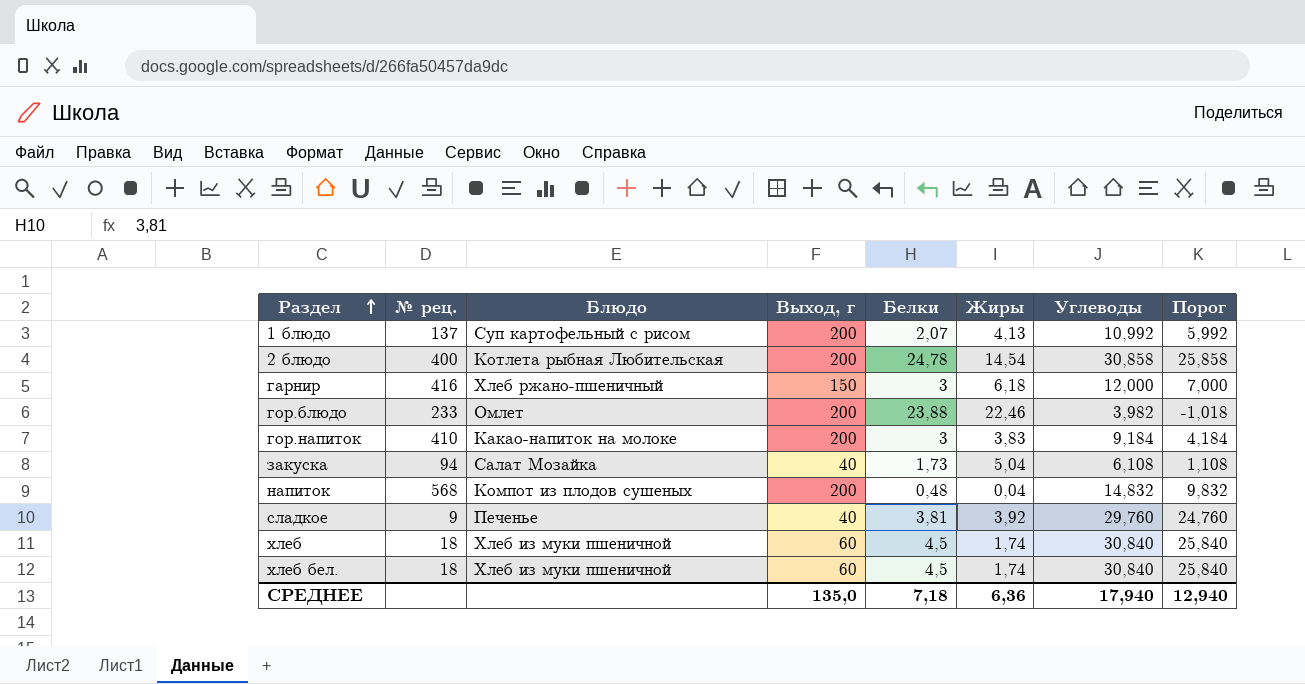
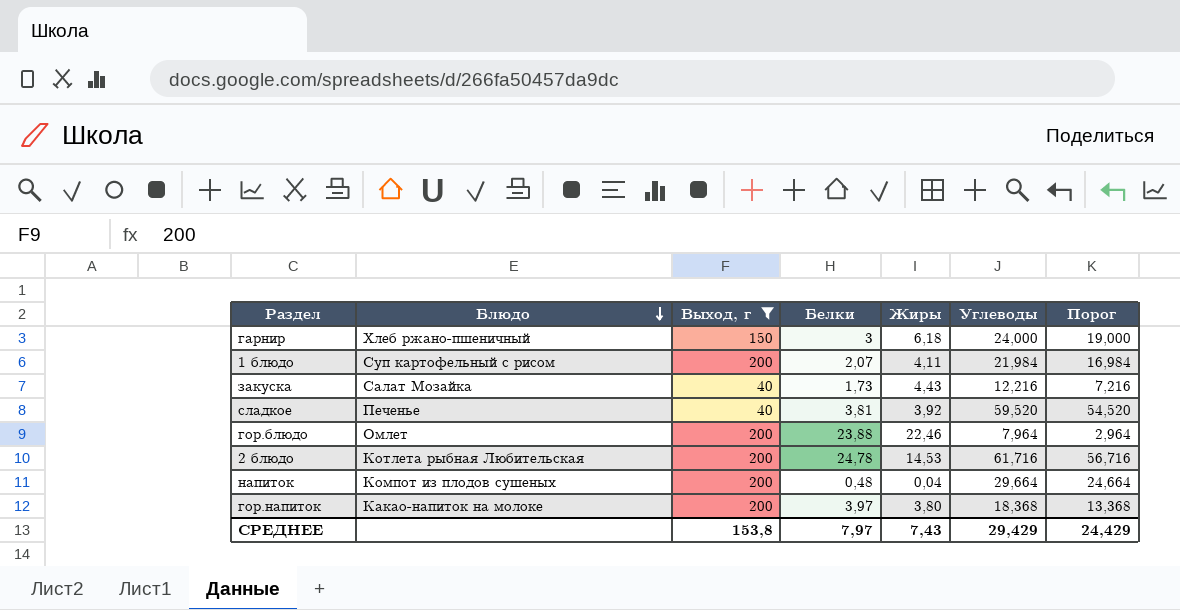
filter: none -> Выход, г != 60
row order: Раздел ascending -> Блюдо descending
column № рец. | position: 2 -> none
гарнир | Углеводы: 12,000 -> 24,000
гарнир | Порог: 7,000 -> 19,000
1 блюдо | Жиры: 4,13 -> 4,11
1 блюдо | Углеводы: 10,992 -> 21,984
1 блюдо | Порог: 5,992 -> 16,984
закуска | Жиры: 5,04 -> 4,43
закуска | Углеводы: 6,108 -> 12,216
закуска | Порог: 1,108 -> 7,216
сладкое | Углеводы: 29,760 -> 59,520
сладкое | Порог: 24,760 -> 54,520
гор.блюдо | Углеводы: 3,982 -> 7,964
гор.блюдо | Порог: -1,018 -> 2,964
2 блюдо | Жиры: 14,54 -> 14,53
2 блюдо | Углеводы: 30,858 -> 61,716
2 блюдо | Порог: 25,858 -> 56,716
напиток | Углеводы: 14,832 -> 29,664
напиток | Порог: 9,832 -> 24,664
гор.напиток | Белки: 3 -> 3,97
гор.напиток | Жиры: 3,83 -> 3,80
гор.напиток | Углеводы: 9,184 -> 18,368
гор.напиток | Порог: 4,184 -> 13,368
СРЕДНЕЕ | Выход, г: 135,0 -> 153,8
СРЕДНЕЕ | Белки: 7,18 -> 7,97
СРЕДНЕЕ | Жиры: 6,36 -> 7,43
СРЕДНЕЕ | Углеводы: 17,940 -> 29,429
СРЕДНЕЕ | Порог: 12,940 -> 24,429

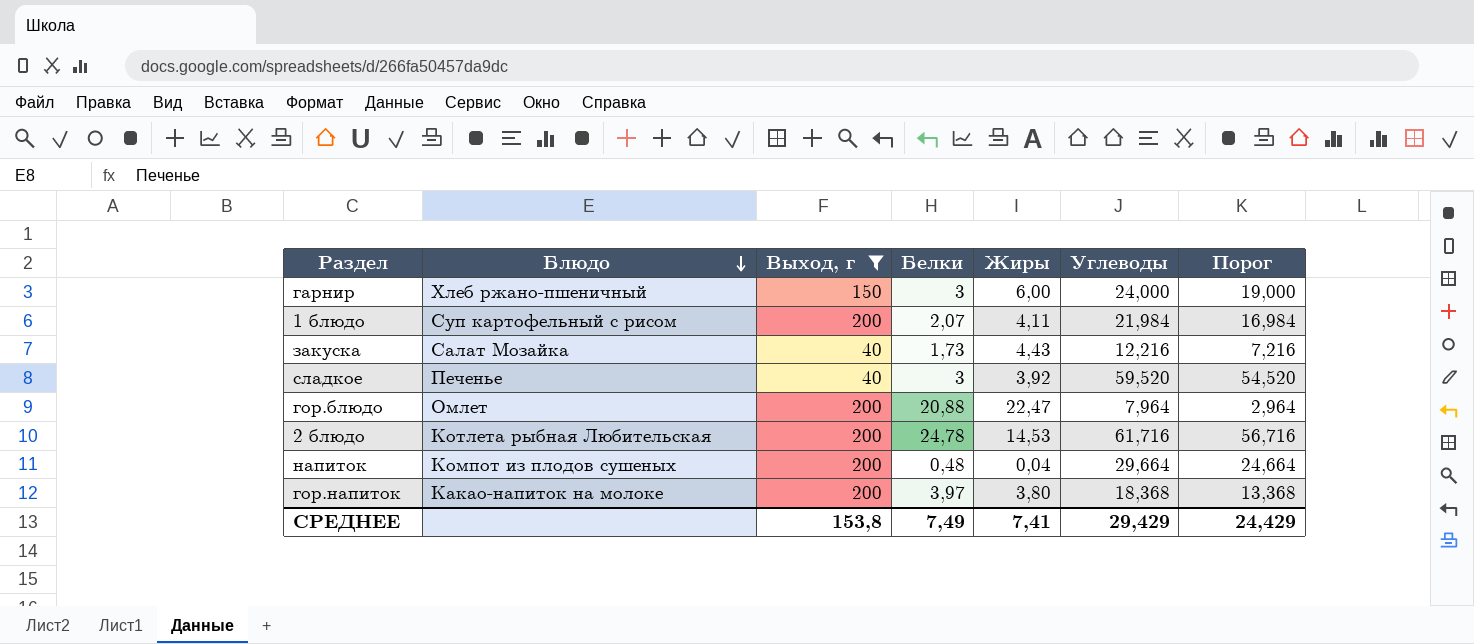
гарнир | Жиры: 6,18 -> 6,00
сладкое | Белки: 3,81 -> 3
гор.блюдо | Белки: 23,88 -> 20,88
гор.блюдо | Жиры: 22,46 -> 22,47
СРЕДНЕЕ | Белки: 7,97 -> 7,49
СРЕДНЕЕ | Жиры: 7,43 -> 7,41

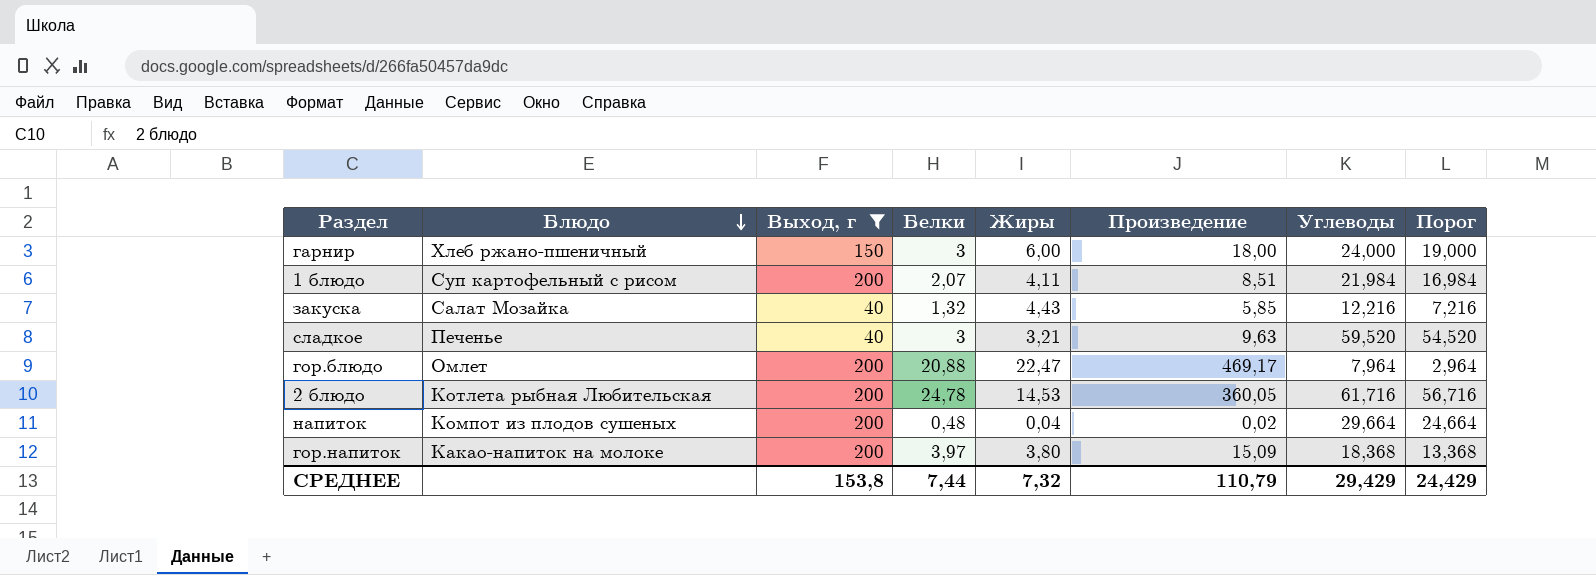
column Произведение | formula: none -> [Белки] * [Жиры]
закуска | Белки: 1,73 -> 1,32
сладкое | Жиры: 3,92 -> 3,21
СРЕДНЕЕ | Белки: 7,49 -> 7,44
СРЕДНЕЕ | Жиры: 7,41 -> 7,32

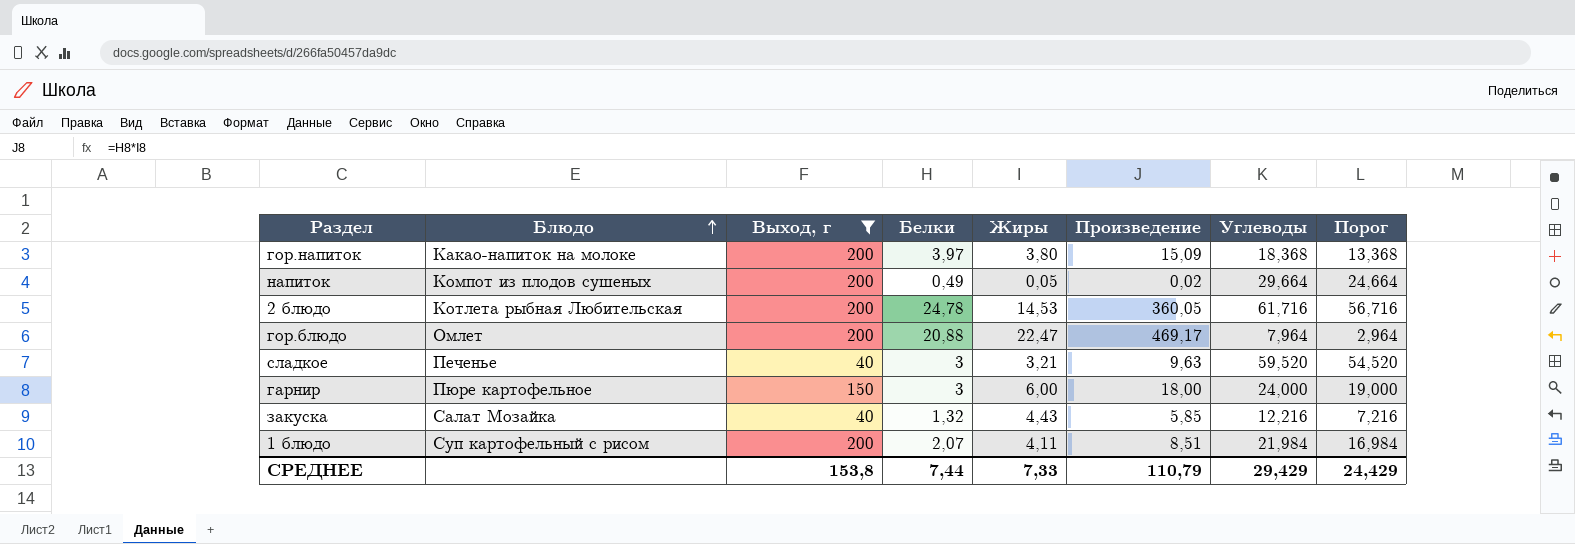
row order: Блюдо descending -> Блюдо ascending
напиток | Белки: 0,48 -> 0,49
напиток | Жиры: 0,04 -> 0,05
гарнир | Блюдо: Хлеб ржано-пшеничный -> Пюре картофельное
СРЕДНЕЕ | Жиры: 7,32 -> 7,33

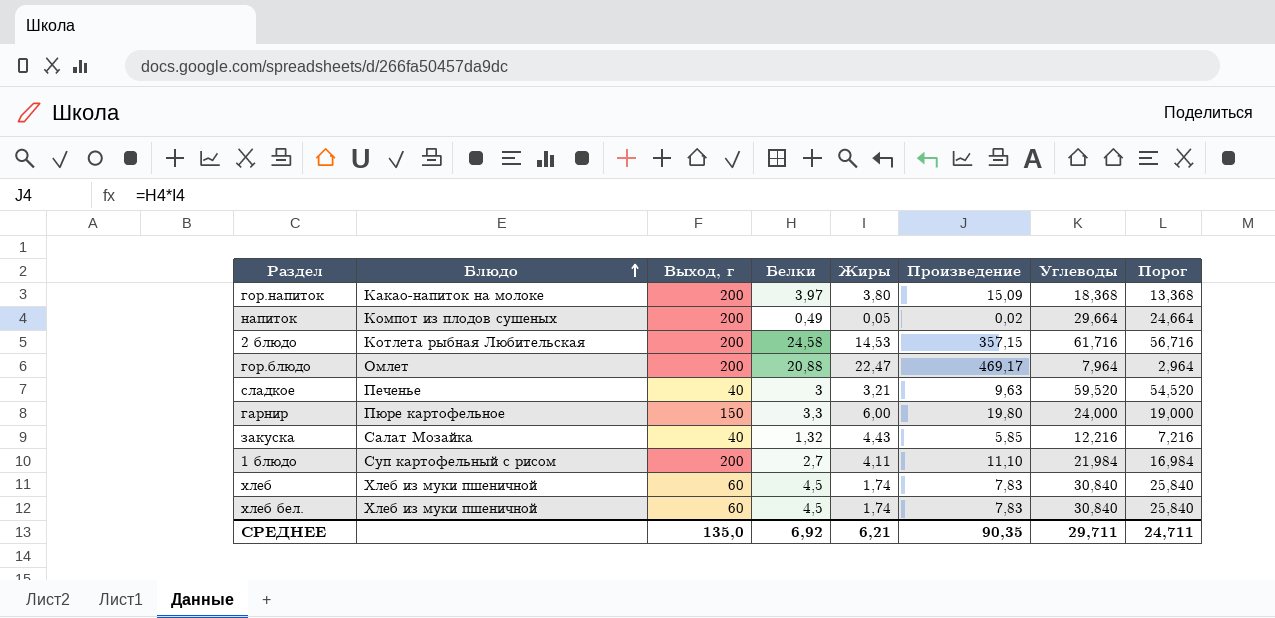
filter: Выход, г != 60 -> none
2 блюдо | Белки: 24,78 -> 24,58
2 блюдо | Произведение: 360,05 -> 357,15
гарнир | Белки: 3 -> 3,3
гарнир | Произведение: 18,00 -> 19,80
1 блюдо | Белки: 2,07 -> 2,7
1 блюдо | Произведение: 8,51 -> 11,10
СРЕДНЕЕ | Выход, г: 153,8 -> 135,0
СРЕДНЕЕ | Белки: 7,44 -> 6,92
СРЕДНЕЕ | Жиры: 7,33 -> 6,21
СРЕДНЕЕ | Произведение: 110,79 -> 90,35
СРЕДНЕЕ | Углеводы: 29,429 -> 29,711
СРЕДНЕЕ | Порог: 24,429 -> 24,711

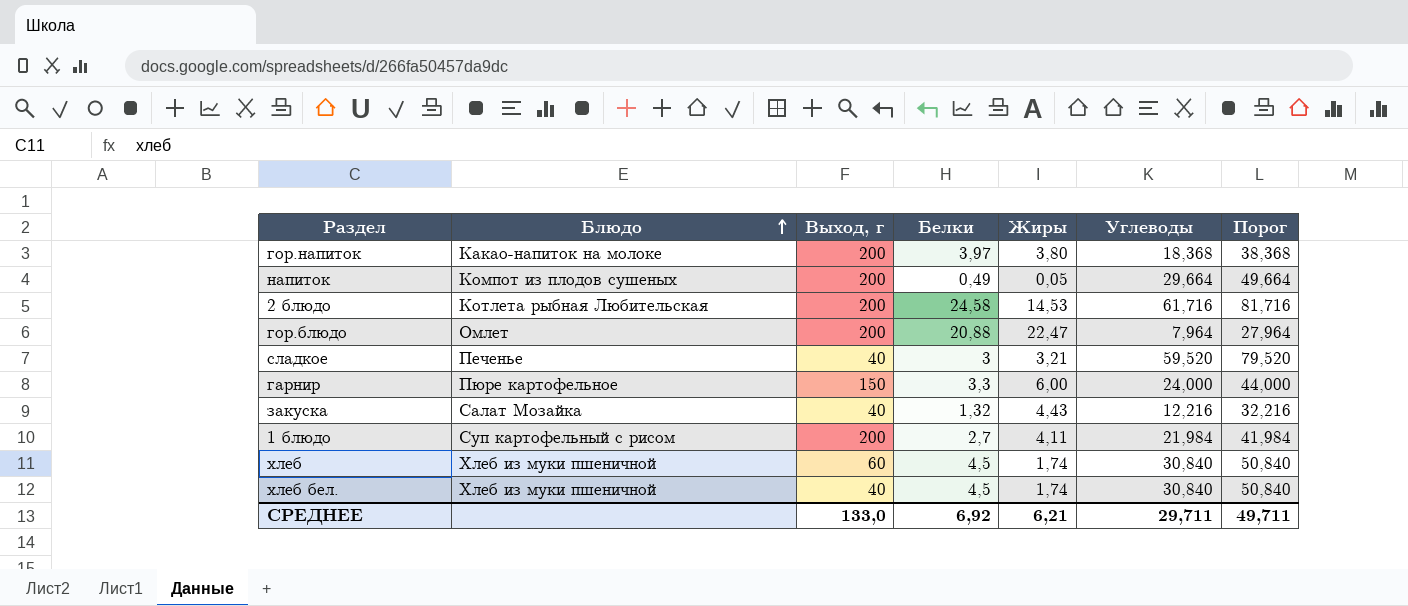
column Произведение | formula: [Белки] * [Жиры] -> none
column Порог | formula: [Углеводы] - 5 -> [Углеводы] + 20
хлеб бел. | Выход, г: 60 -> 40
СРЕДНЕЕ | Выход, г: 135,0 -> 133,0
СРЕДНЕЕ | Порог: 24,711 -> 49,711

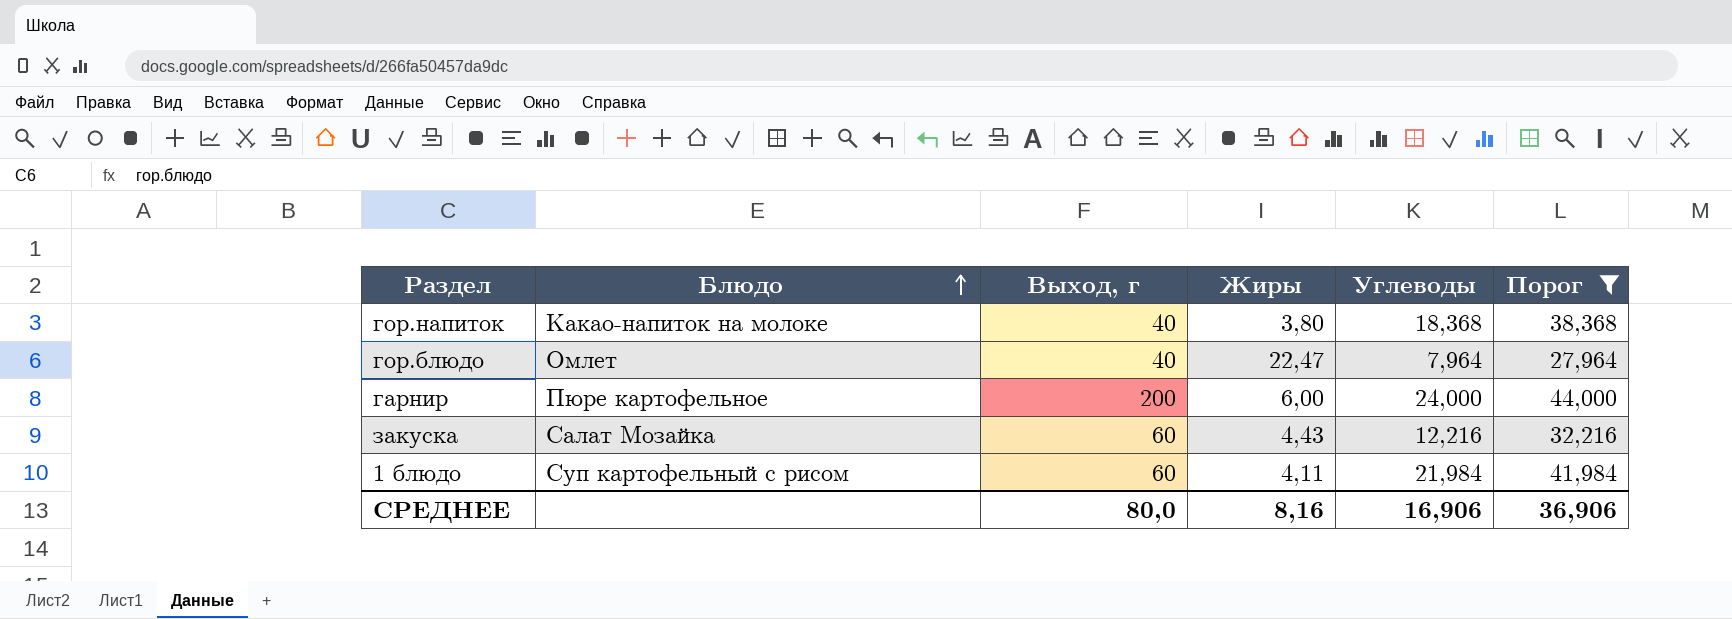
filter: none -> Порог <= 44,000
column Белки | position: 4 -> none
гор.напиток | Выход, г: 200 -> 40
гор.блюдо | Выход, г: 200 -> 40
гарнир | Выход, г: 150 -> 200
закуска | Выход, г: 40 -> 60
1 блюдо | Выход, г: 200 -> 60
СРЕДНЕЕ | Выход, г: 133,0 -> 80,0
СРЕДНЕЕ | Жиры: 6,21 -> 8,16
СРЕДНЕЕ | Углеводы: 29,711 -> 16,906
СРЕДНЕЕ | Порог: 49,711 -> 36,906

